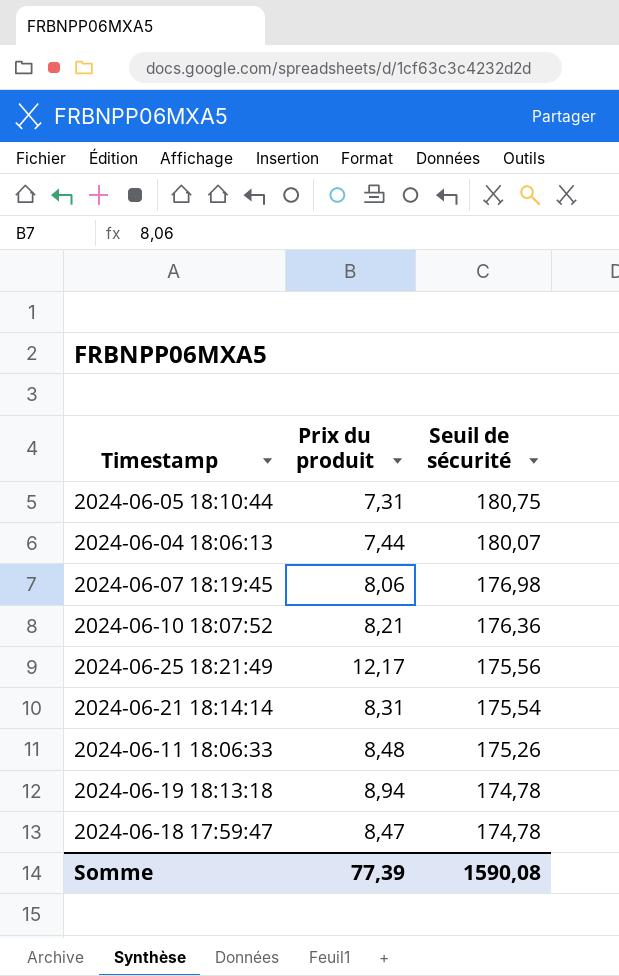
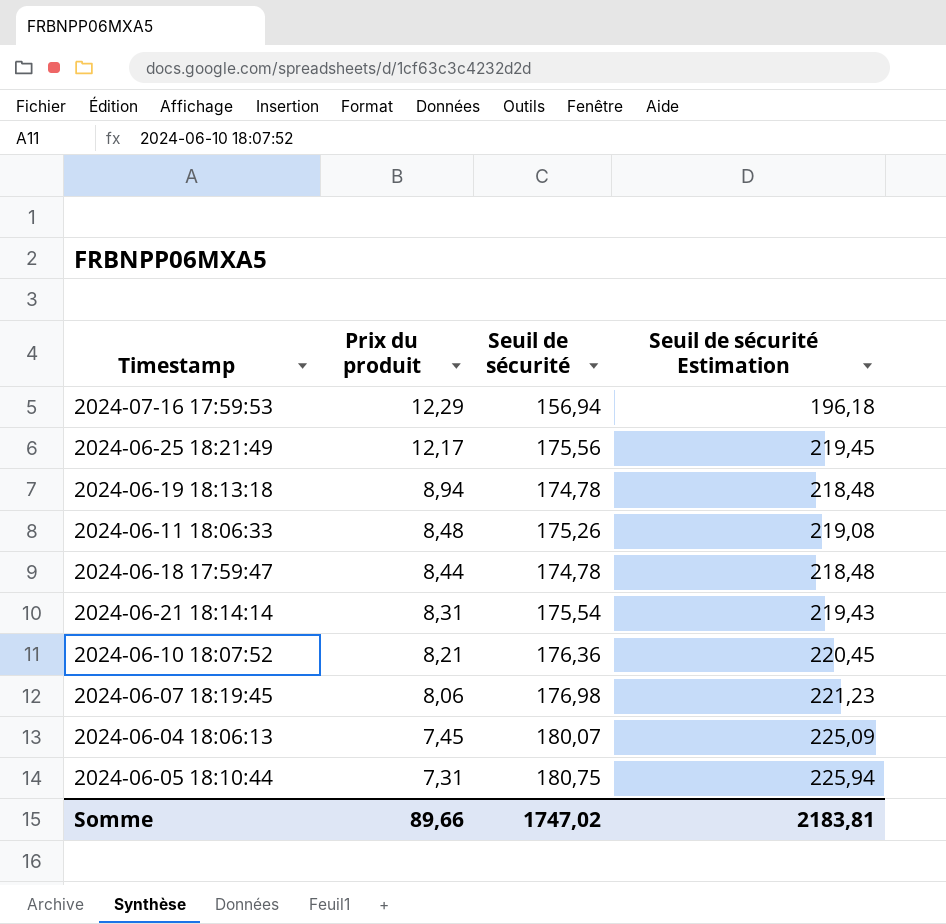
row order: Seuil de sécurité descending -> Prix du produit descending
column Seuil de sécurité Estimation | formula: none -> [Seuil de sécurité] * 1,25
row 2024-07-16 17:59:53: none -> 12,29 | 156,94 | 196,18
2024-06-18 17:59:47 | Prix du produit: 8,47 -> 8,44
2024-06-04 18:06:13 | Prix du produit: 7,44 -> 7,45
Somme | Prix du produit: 77,39 -> 89,66
Somme | Seuil de sécurité: 1590,08 -> 1747,02

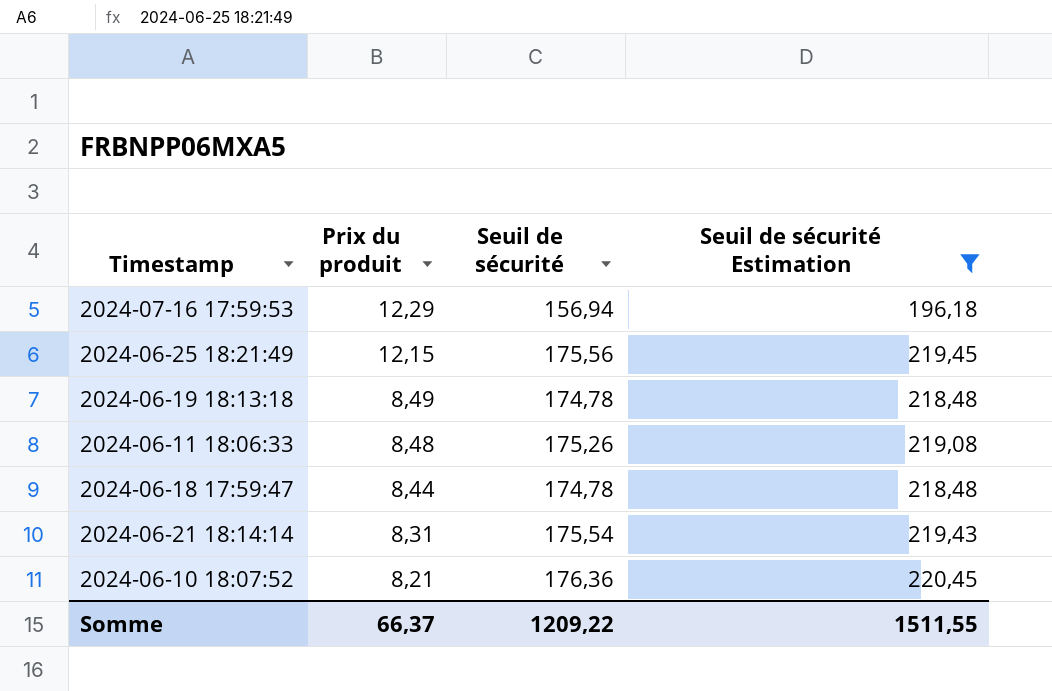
filter: none -> Seuil de sécurité Estimation <= 220,45
2024-06-25 18:21:49 | Prix du produit: 12,17 -> 12,15
2024-06-19 18:13:18 | Prix du produit: 8,94 -> 8,49
Somme | Prix du produit: 89,66 -> 66,37
Somme | Seuil de sécurité: 1747,02 -> 1209,22
Somme | Seuil de sécurité Estimation: 2183,81 -> 1511,55

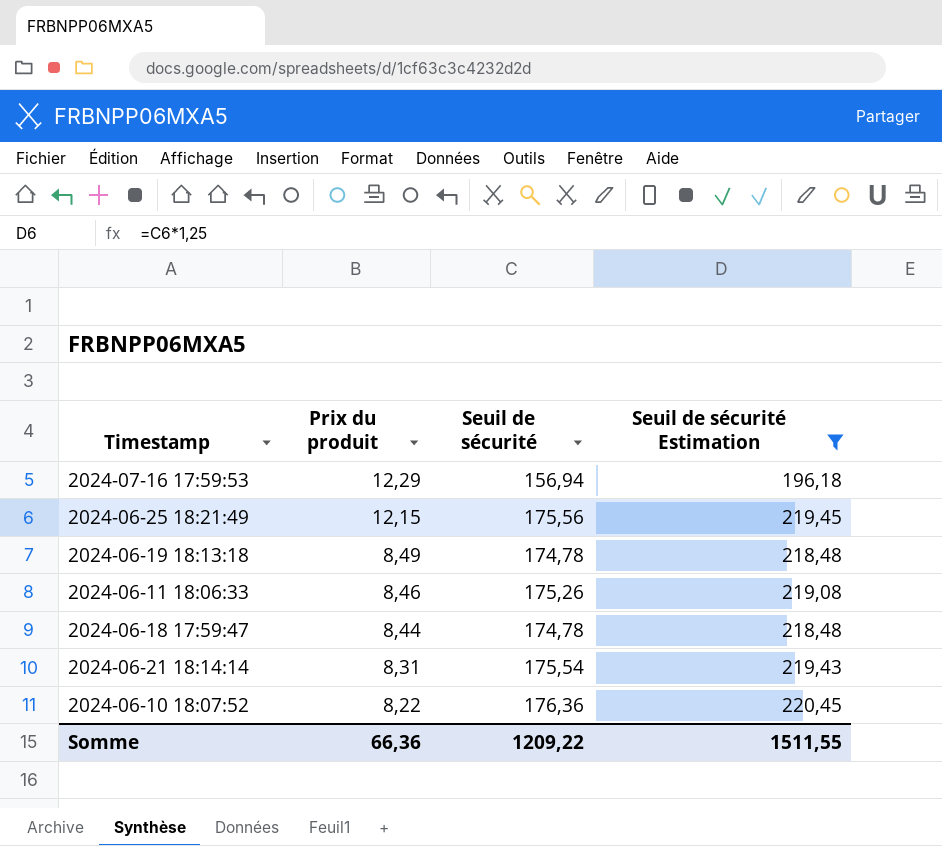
2024-06-11 18:06:33 | Prix du produit: 8,48 -> 8,46
2024-06-10 18:07:52 | Prix du produit: 8,21 -> 8,22
Somme | Prix du produit: 66,37 -> 66,36

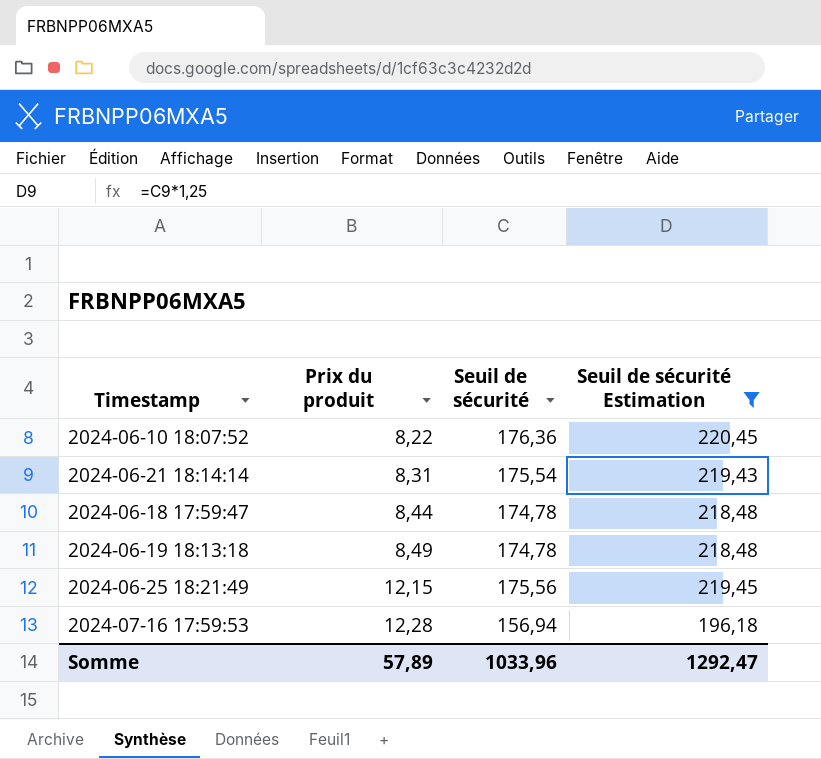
row order: Prix du produit descending -> Prix du produit ascending
row 2024-06-11 18:06:33: 8,46 | 175,26 | 219,08 -> none
2024-07-16 17:59:53 | Prix du produit: 12,29 -> 12,28
Somme | Prix du produit: 66,36 -> 57,89
Somme | Seuil de sécurité: 1209,22 -> 1033,96
Somme | Seuil de sécurité Estimation: 1511,55 -> 1292,47

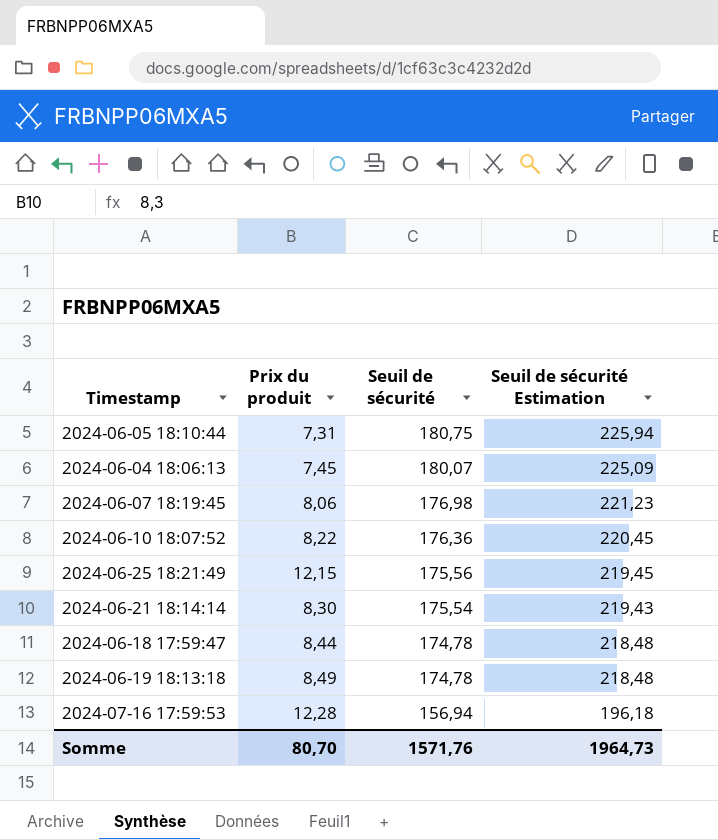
filter: Seuil de sécurité Estimation <= 220,45 -> none
row order: Prix du produit ascending -> Seuil de sécurité descending
2024-06-21 18:14:14 | Prix du produit: 8,31 -> 8,30
Somme | Prix du produit: 57,89 -> 80,70
Somme | Seuil de sécurité: 1033,96 -> 1571,76
Somme | Seuil de sécurité Estimation: 1292,47 -> 1964,73

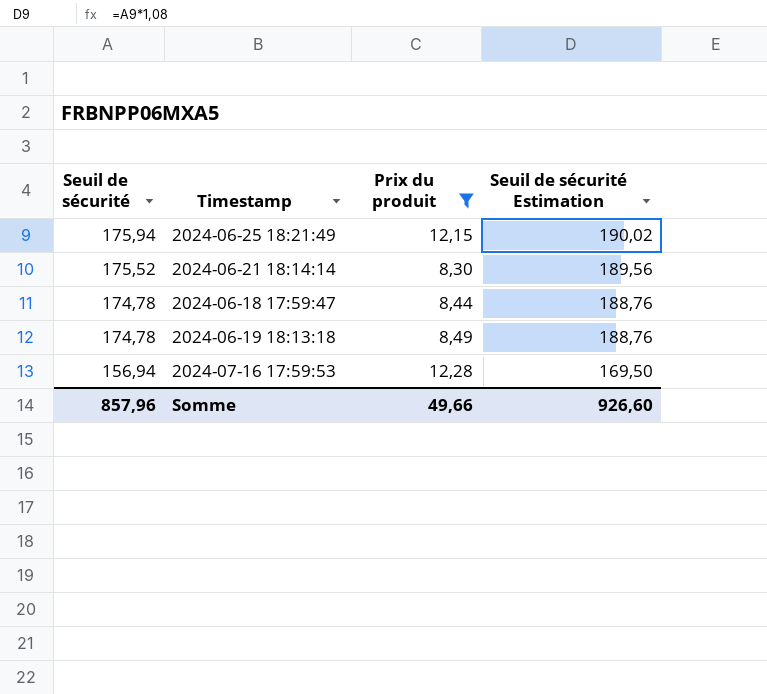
filter: none -> Prix du produit >= 8,30
column Seuil de sécurité | position: 3 -> 1
column Seuil de sécurité Estimation | formula: [Seuil de sécurité] * 1,25 -> [Seuil de sécurité] * 1,08
2024-06-25 18:21:49 | Seuil de sécurité: 175,56 -> 175,94
2024-06-21 18:14:14 | Seuil de sécurité: 175,54 -> 175,52
Somme | Seuil de sécurité: 1571,76 -> 857,96
Somme | Prix du produit: 80,70 -> 49,66
Somme | Seuil de sécurité Estimation: 1964,73 -> 926,60

